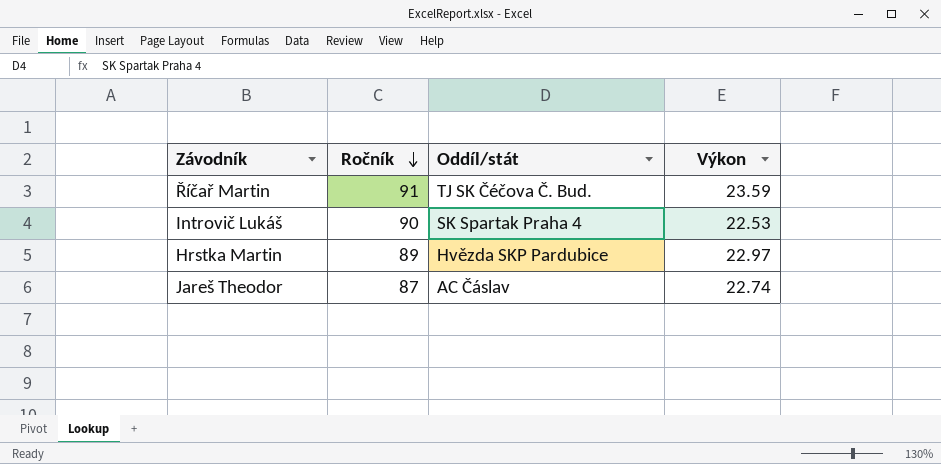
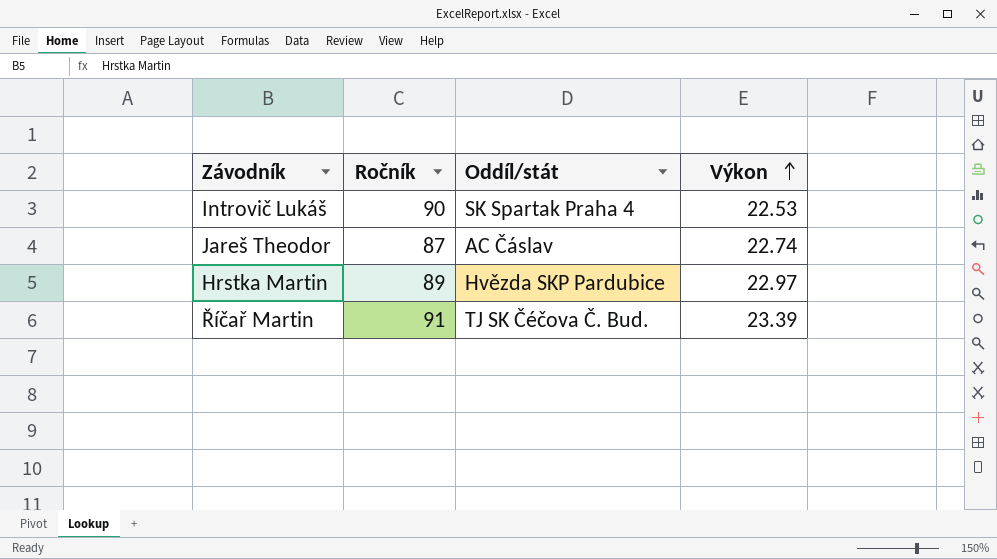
row order: Ročník descending -> Výkon ascending
Říčař Martin | Výkon: 23.59 -> 23.39

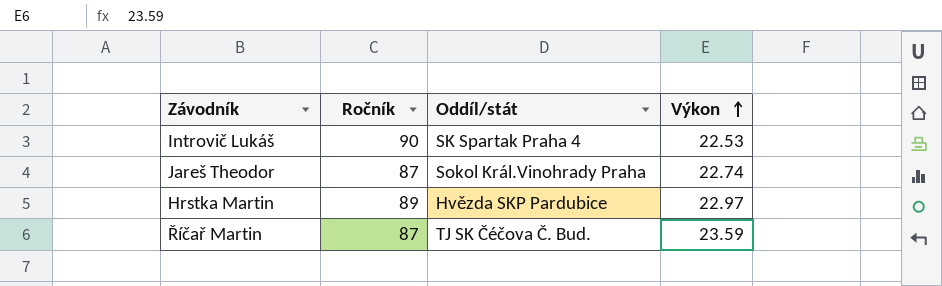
Jareš Theodor | Oddíl/stát: AC Čáslav -> Sokol Král.Vinohrady Praha
Říčař Martin | Ročník: 91 -> 87
Říčař Martin | Výkon: 23.39 -> 23.59

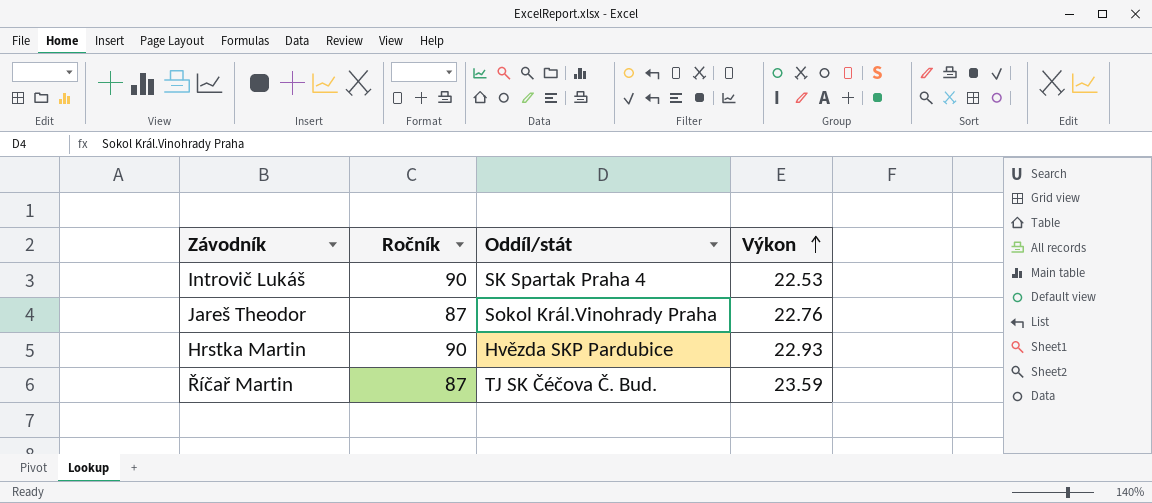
Jareš Theodor | Výkon: 22.74 -> 22.76
Hrstka Martin | Ročník: 89 -> 90
Hrstka Martin | Výkon: 22.97 -> 22.93

